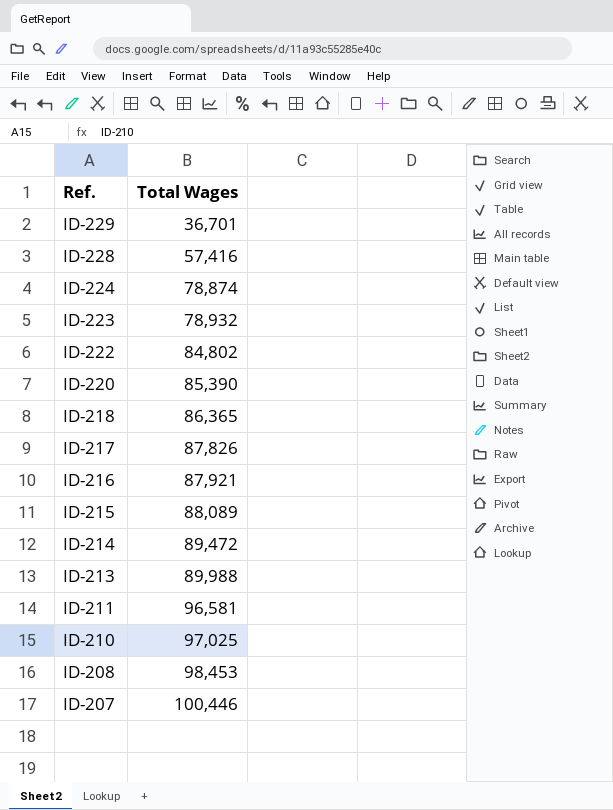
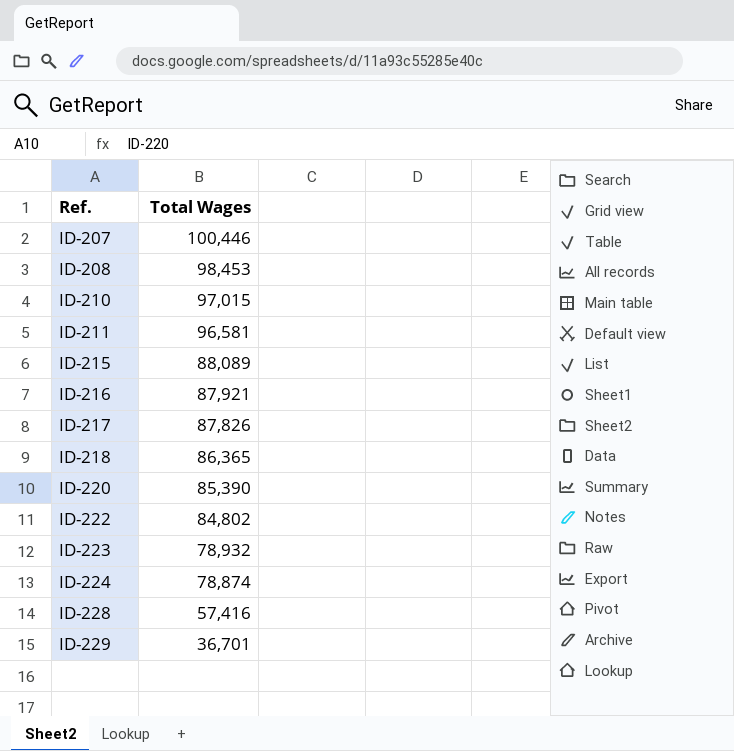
row order: Ref. descending -> Ref. ascending
row ID-214: 89,472 -> none
row ID-213: 89,988 -> none
ID-210 | Total Wages: 97,025 -> 97,015

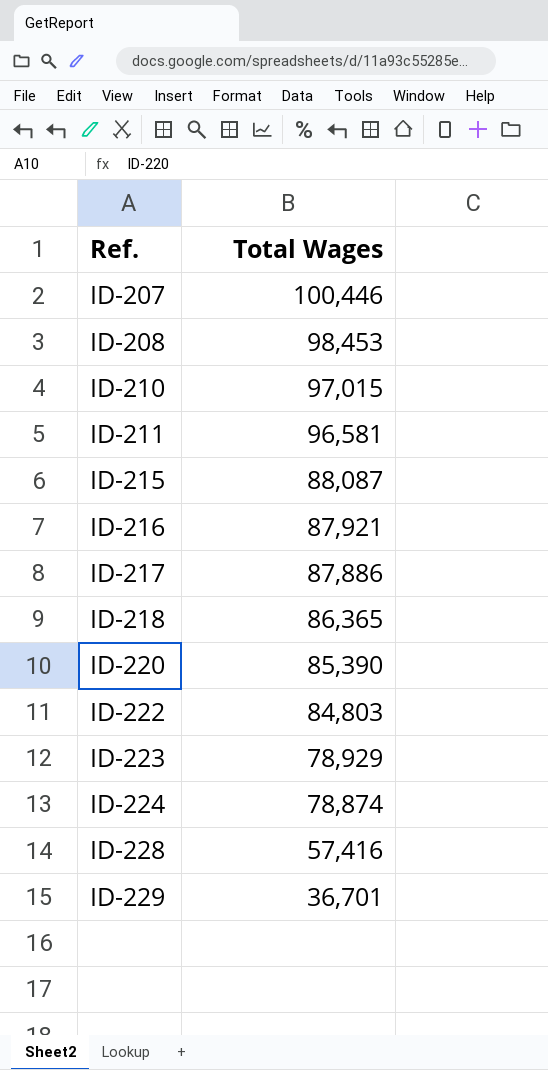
ID-215 | Total Wages: 88,089 -> 88,087
ID-217 | Total Wages: 87,826 -> 87,886
ID-222 | Total Wages: 84,802 -> 84,803
ID-223 | Total Wages: 78,932 -> 78,929

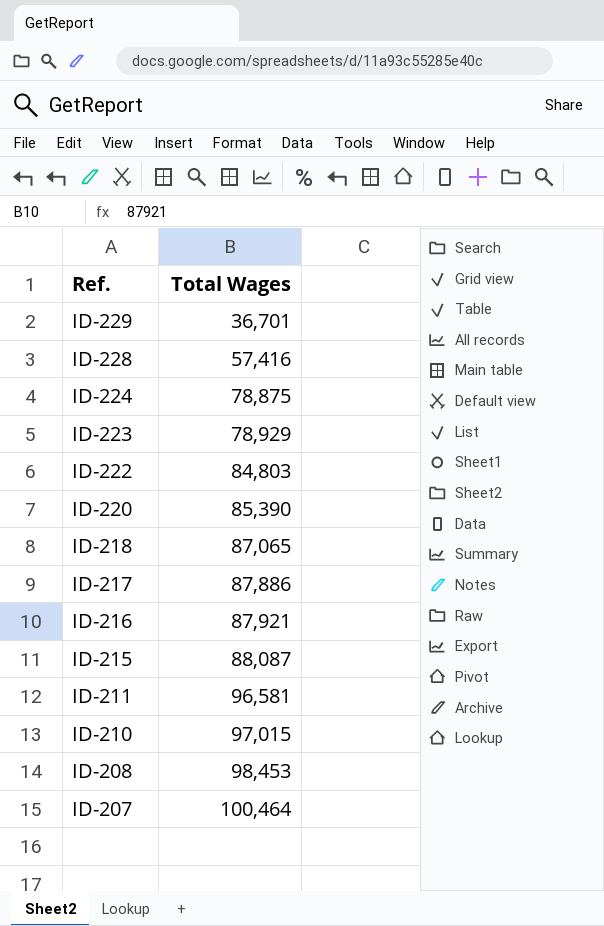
row order: Ref. ascending -> Ref. descending
ID-224 | Total Wages: 78,874 -> 78,875
ID-218 | Total Wages: 86,365 -> 87,065
ID-207 | Total Wages: 100,446 -> 100,464

